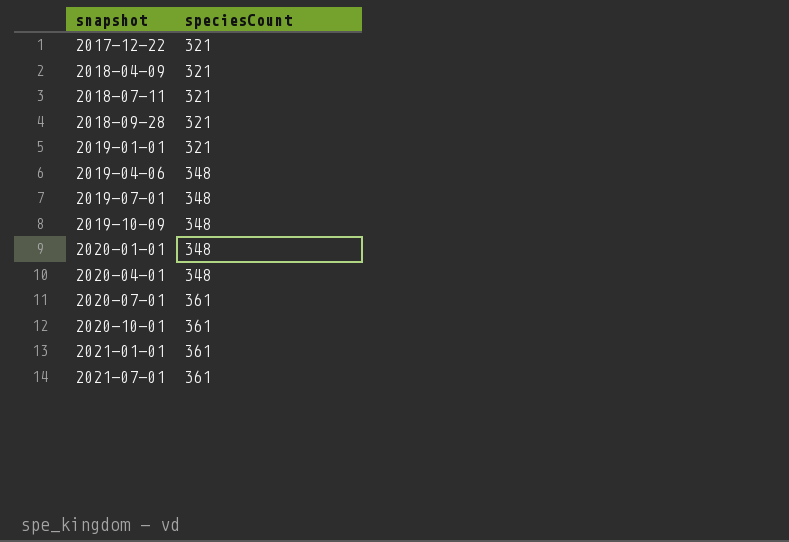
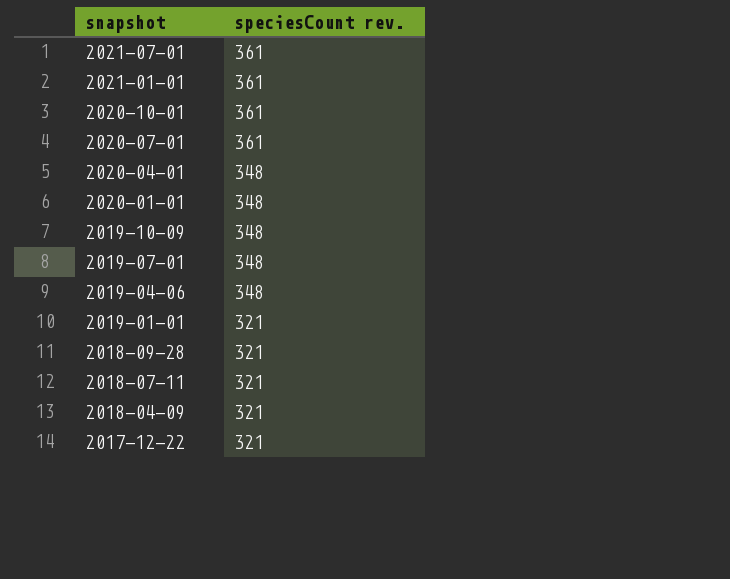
row order: snapshot ascending -> snapshot descending
column name: speciesCount -> speciesCount rev.

